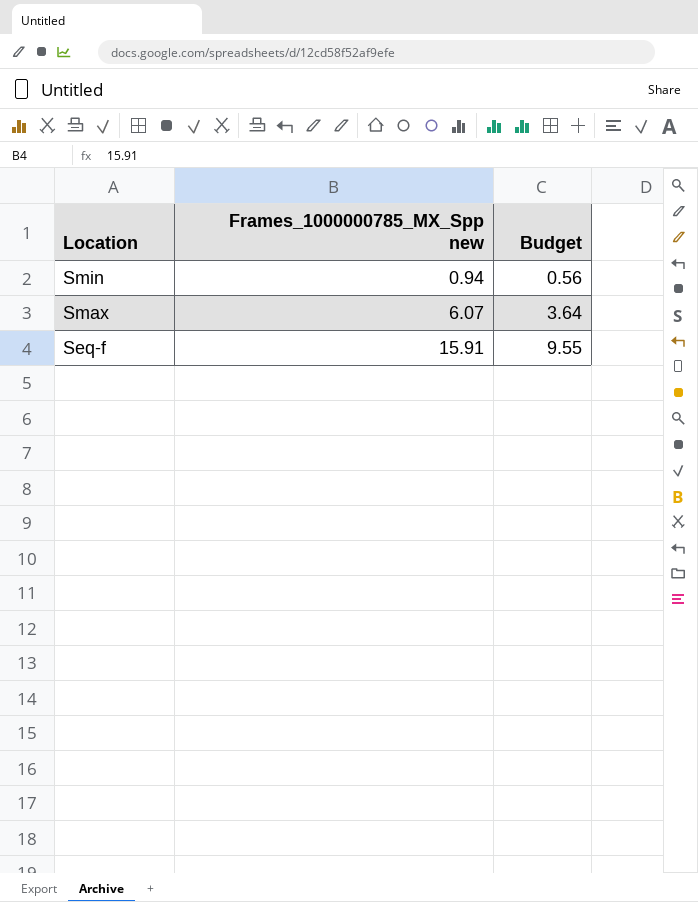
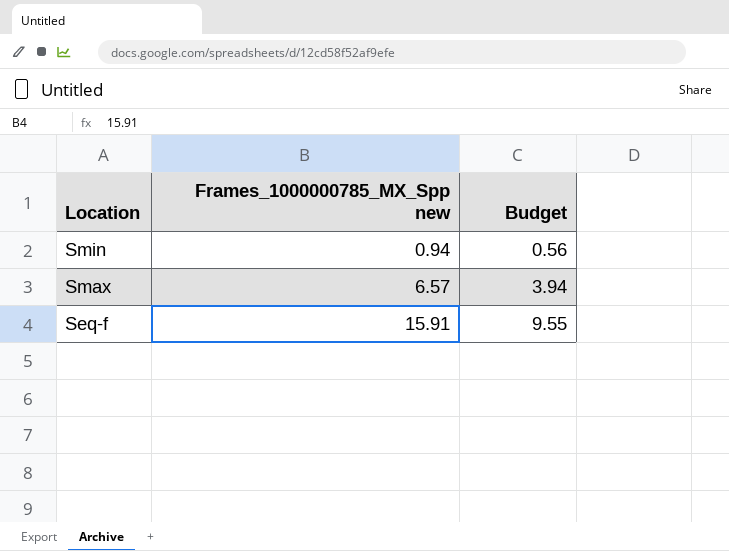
Smax | Frames_1000000785_MX_Spp new: 6.07 -> 6.57
Smax | Budget: 3.64 -> 3.94

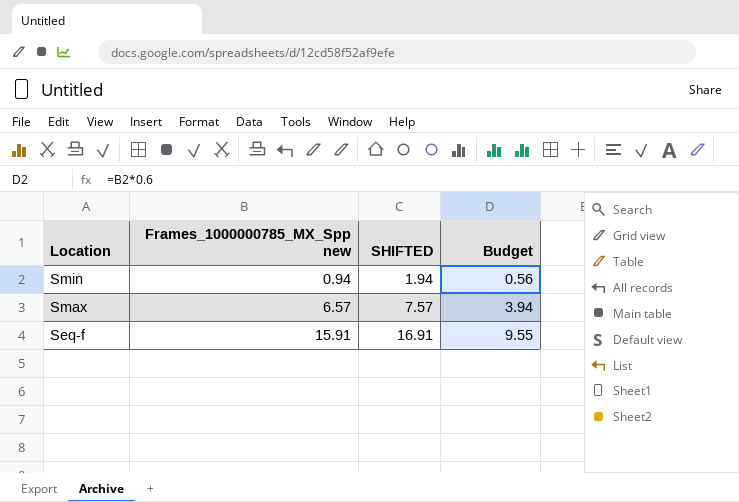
column SHIFTED | formula: none -> [Frames_1000000785_MX_Spp new] + 1

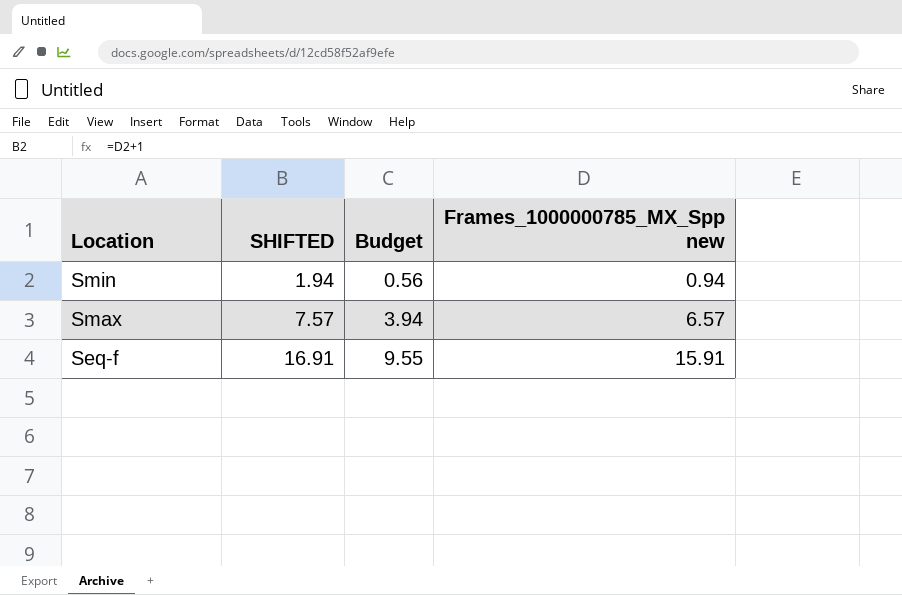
column Frames_1000000785_MX_Spp new | position: 2 -> 4

